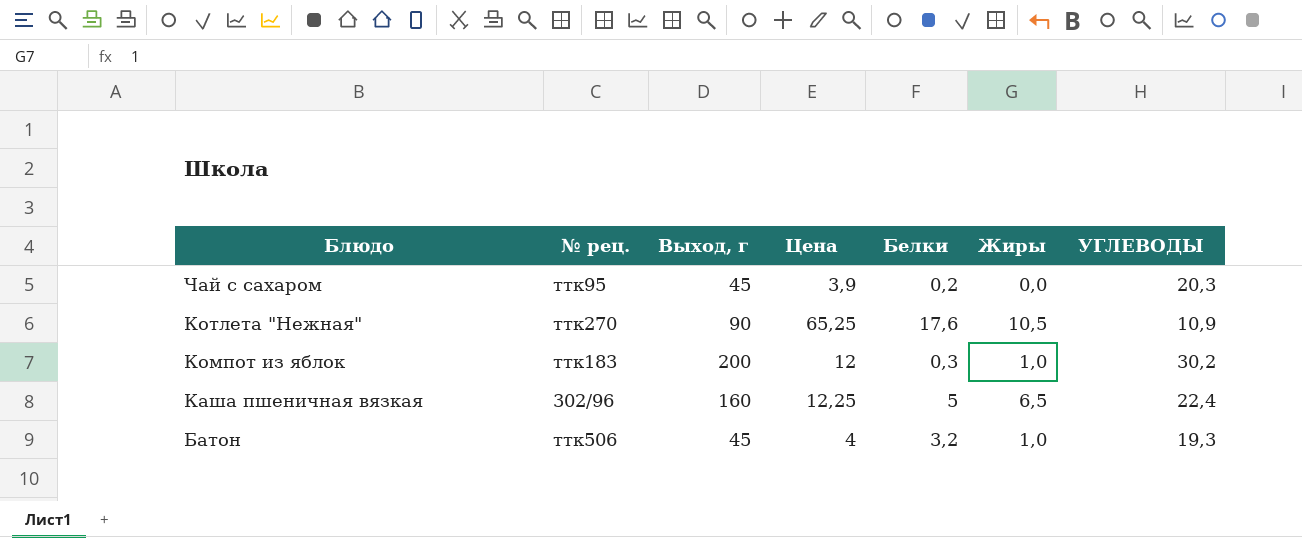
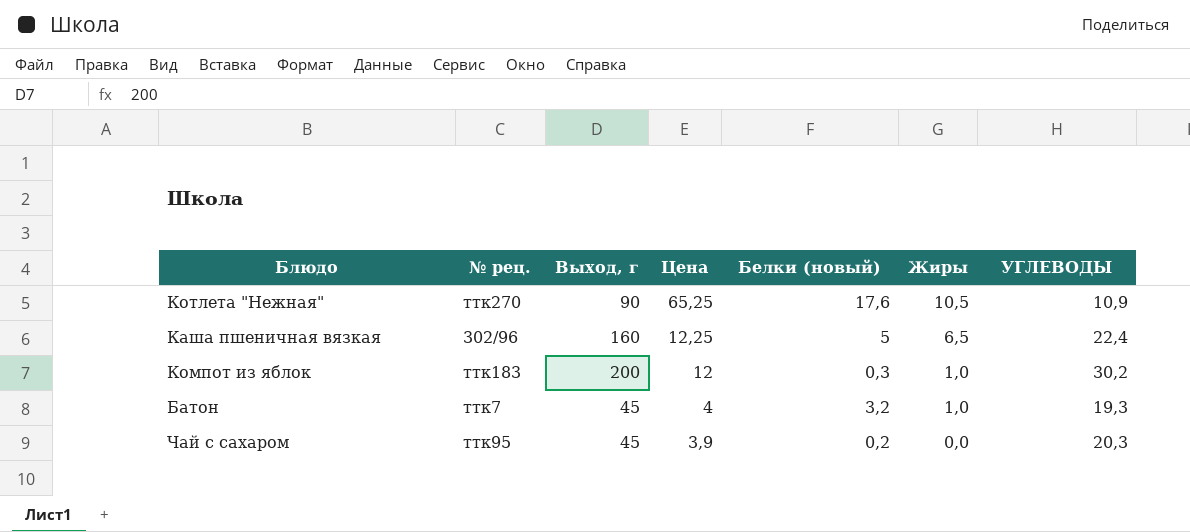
row order: Блюдо descending -> Цена descending
column name: Белки -> Белки (новый)
Батон | № рец.: ттк506 -> ттк7

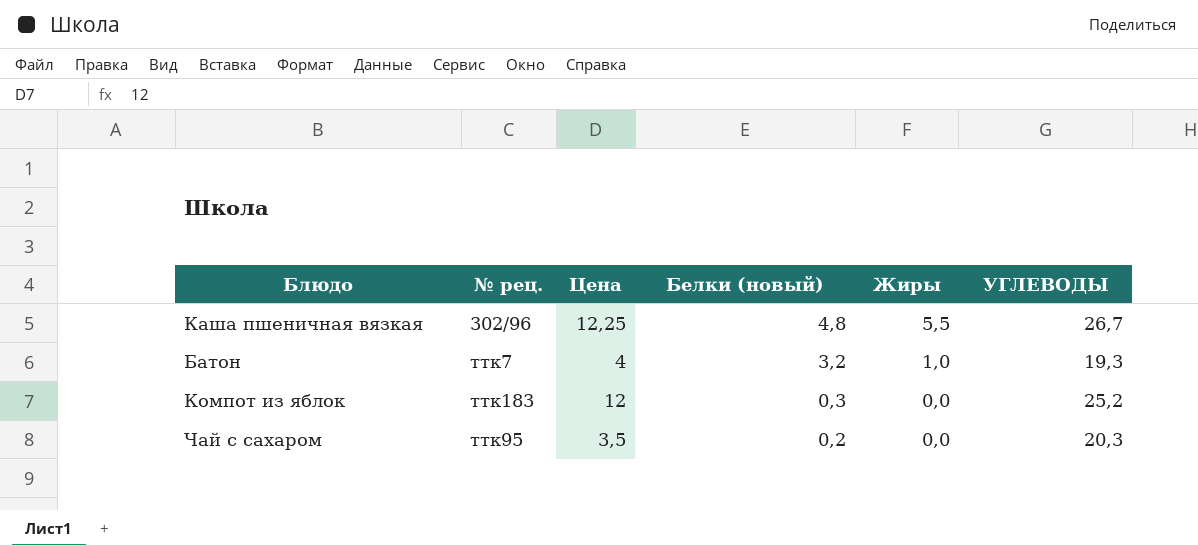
row order: Цена descending -> Белки (новый) descending
column Выход, г | position: 3 -> none
row Котлета "Нежная": ттк270 | 90 | 65,25 | 17,6 | 10,5 | 10,9 -> none
Каша пшеничная вязкая | Белки (новый): 5 -> 4,8
Каша пшеничная вязкая | Жиры: 6,5 -> 5,5
Каша пшеничная вязкая | УГЛЕВОДЫ: 22,4 -> 26,7
Компот из яблок | Жиры: 1,0 -> 0,0
Компот из яблок | УГЛЕВОДЫ: 30,2 -> 25,2
Чай с сахаром | Цена: 3,9 -> 3,5

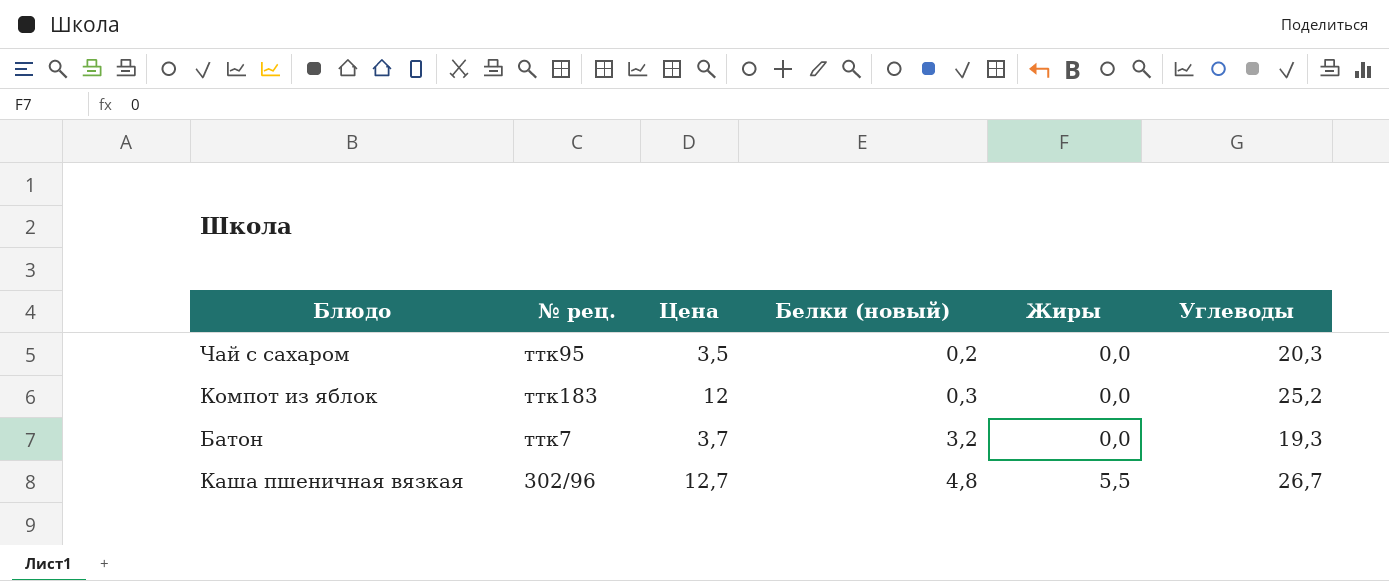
row order: Белки (новый) descending -> Белки (новый) ascending
column name: УГЛЕВОДЫ -> Углеводы
Батон | Цена: 4 -> 3,7
Батон | Жиры: 1,0 -> 0,0
Каша пшеничная вязкая | Цена: 12,25 -> 12,7

